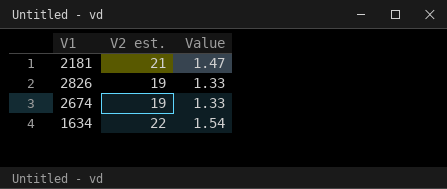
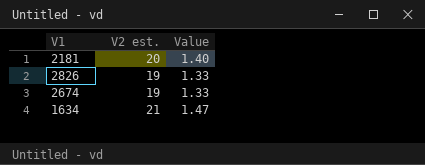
2181 | V2 est.: 21 -> 20
2181 | Value: 1.47 -> 1.40
1634 | V2 est.: 22 -> 21
1634 | Value: 1.54 -> 1.47

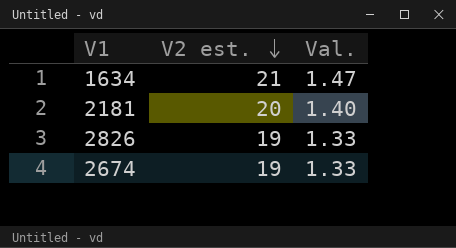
row order: none -> V2 est. descending
column name: Value -> Val.

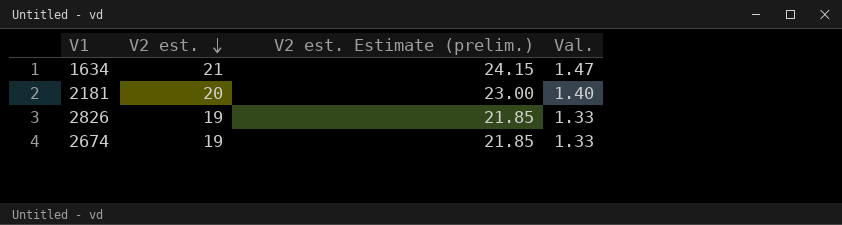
column V2 est. Estimate (prelim.) | formula: none -> [V2 est.] * 1.15

